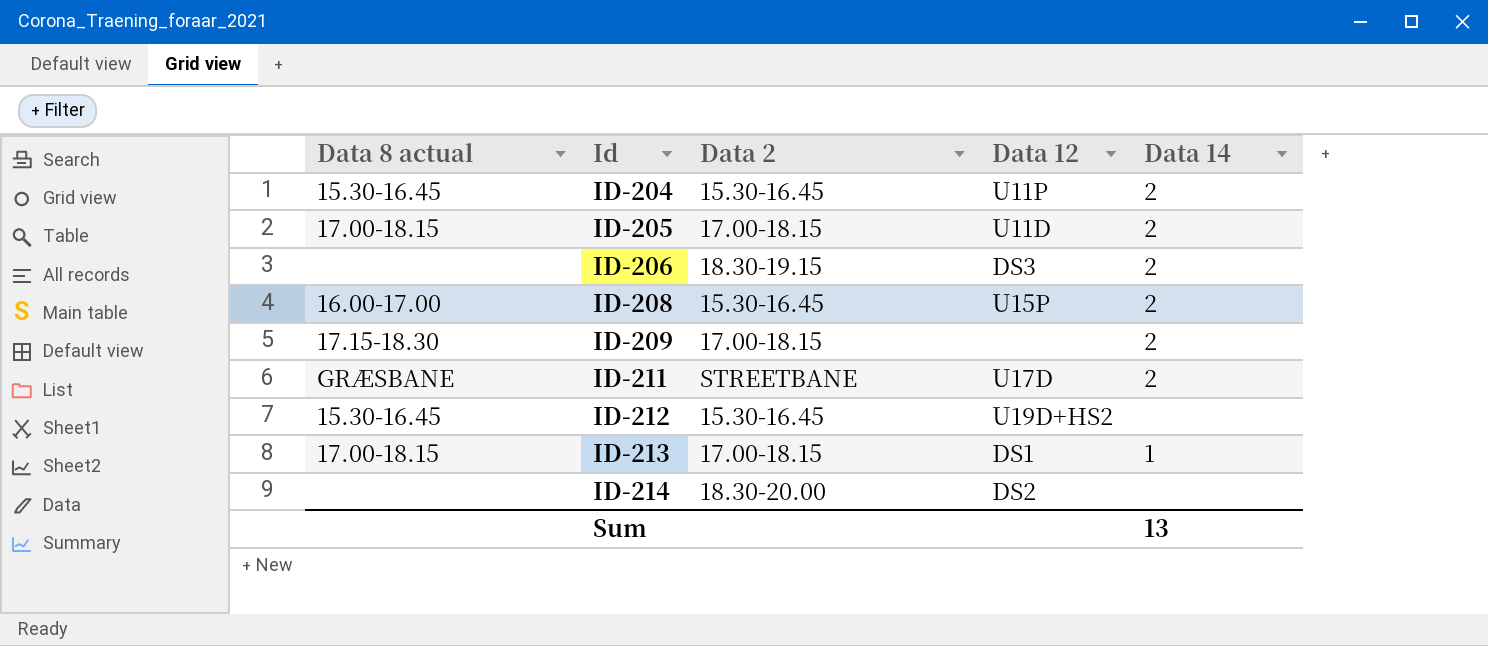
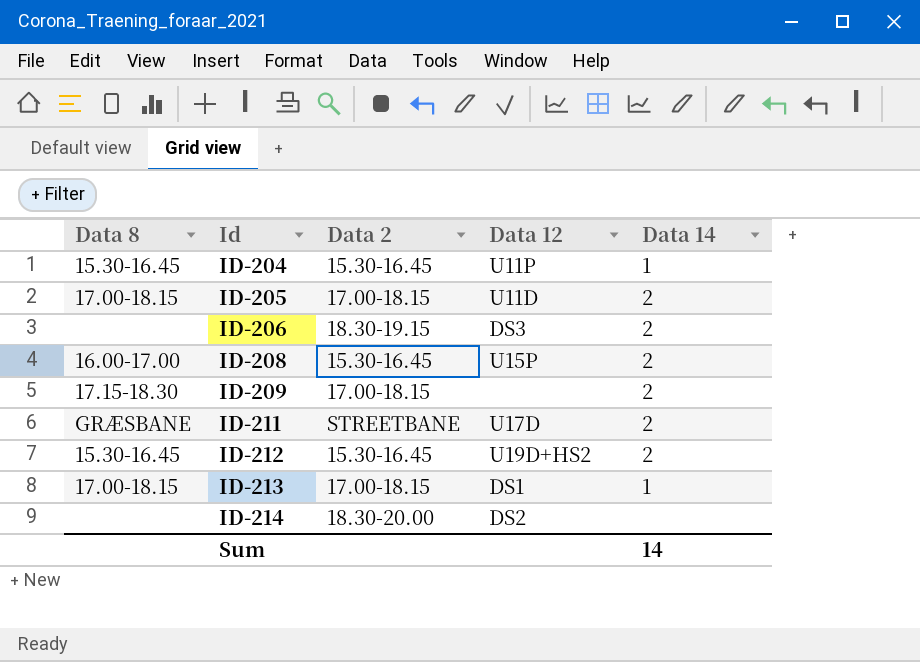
column name: Data 8 actual -> Data 8
ID-204 | Data 14: 2 -> 1
ID-212 | Data 14: none -> 2
Sum | Data 14: 13 -> 14

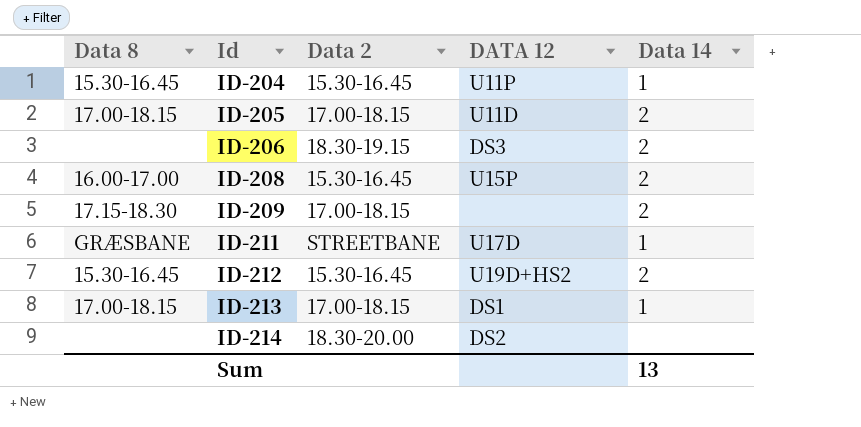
column name: Data 12 -> DATA 12
ID-211 | Data 14: 2 -> 1
Sum | Data 14: 14 -> 13

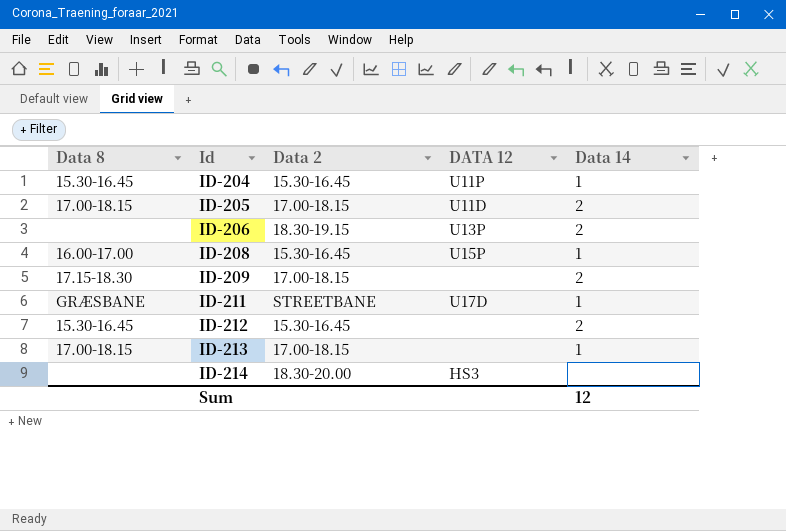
ID-206 | DATA 12: DS3 -> U13P
ID-208 | Data 14: 2 -> 1
ID-212 | DATA 12: U19D+HS2 -> none
ID-213 | DATA 12: DS1 -> none
ID-214 | DATA 12: DS2 -> HS3
Sum | Data 14: 13 -> 12

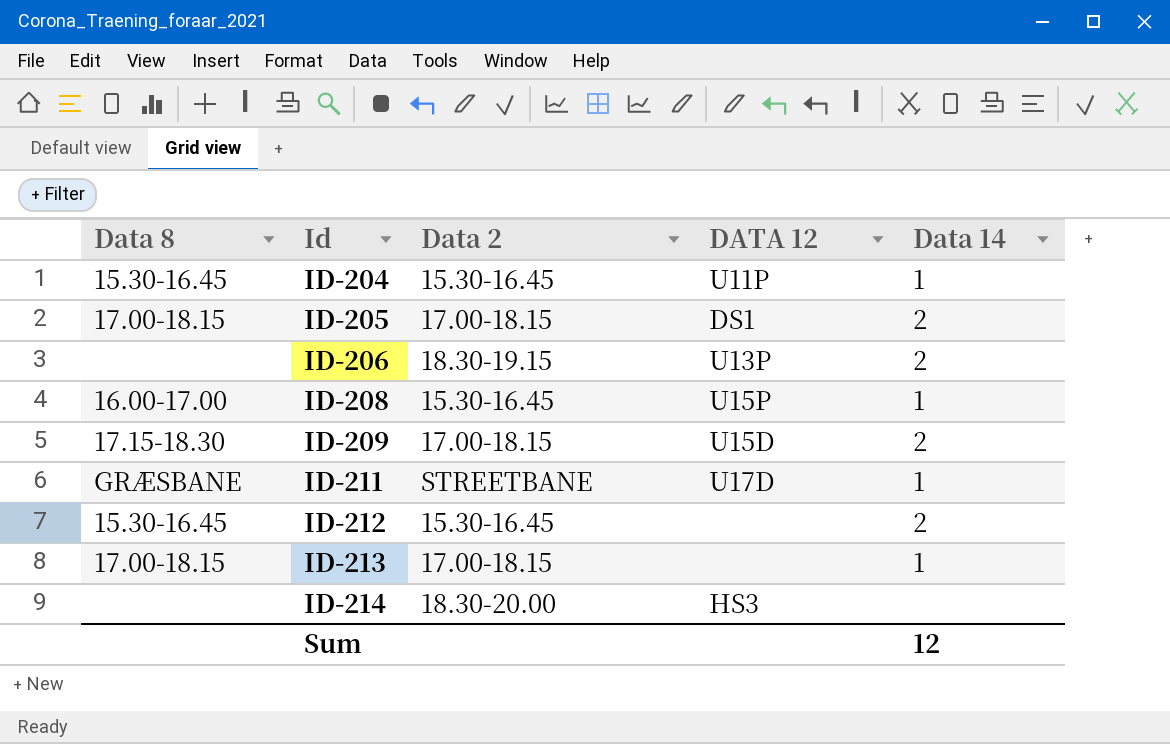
ID-205 | DATA 12: U11D -> DS1
ID-209 | DATA 12: none -> U15D

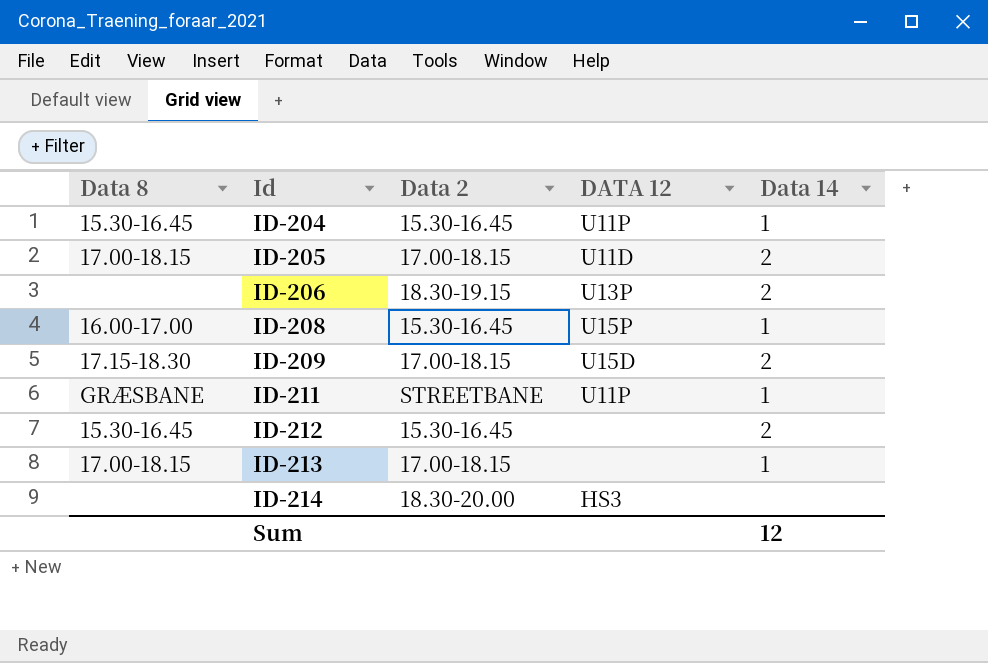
ID-205 | DATA 12: DS1 -> U11D
ID-211 | DATA 12: U17D -> U11P

